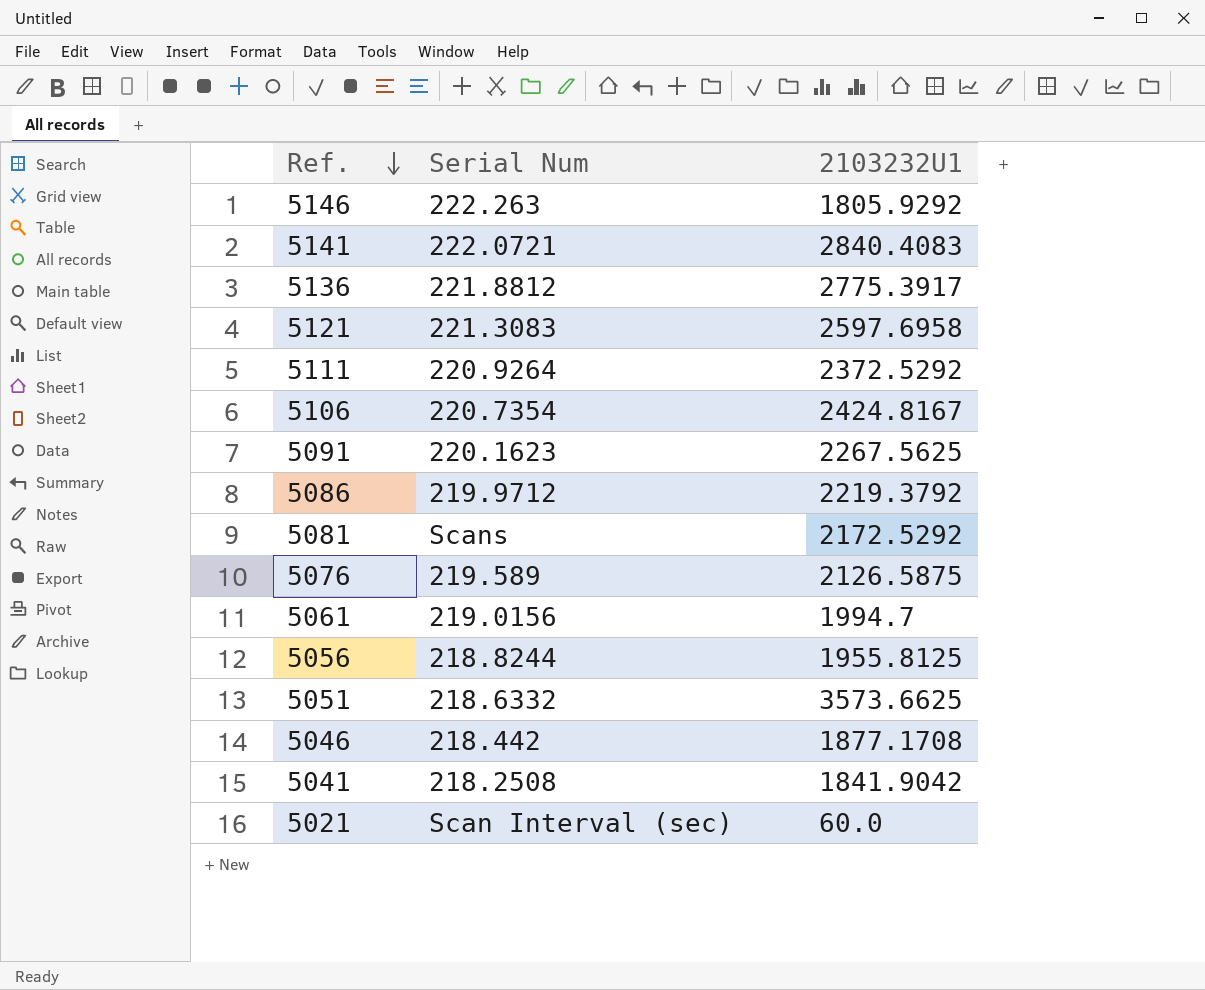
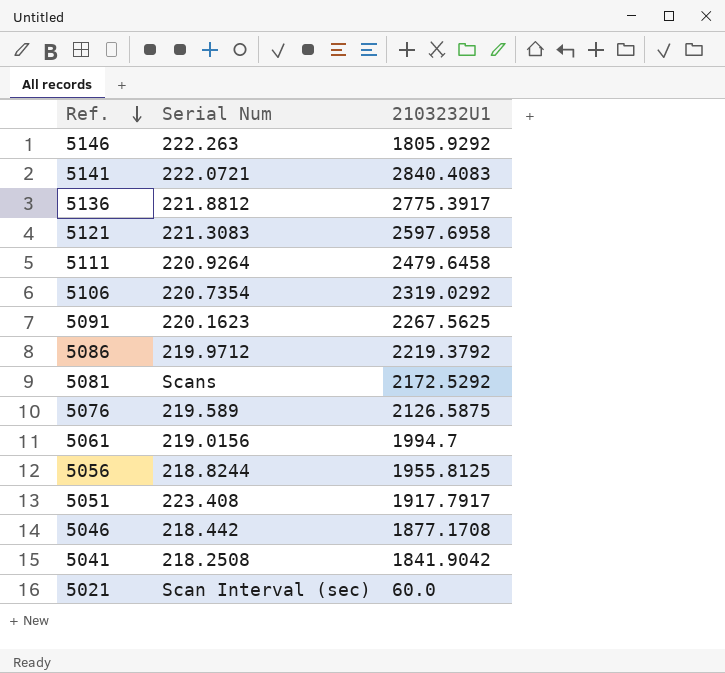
5111 | 2103232U1: 2372.5292 -> 2479.6458
5106 | 2103232U1: 2424.8167 -> 2319.0292
5051 | Serial Num: 218.6332 -> 223.408
5051 | 2103232U1: 3573.6625 -> 1917.7917

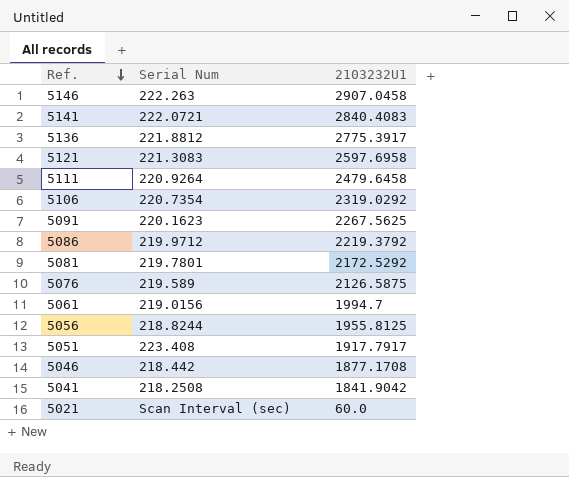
5146 | 2103232U1: 1805.9292 -> 2907.0458
5081 | Serial Num: Scans -> 219.7801

